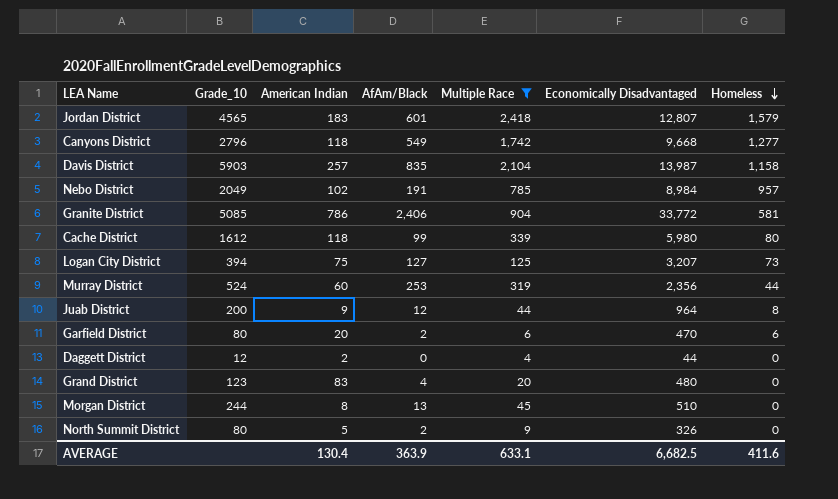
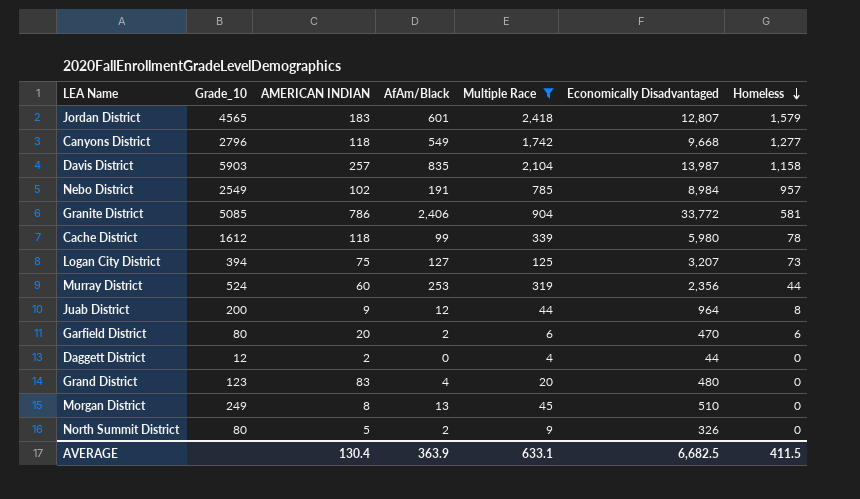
column name: American Indian -> AMERICAN INDIAN
Nebo District | Grade_10: 2049 -> 2549
Cache District | Homeless: 80 -> 78
Morgan District | Grade_10: 244 -> 249
AVERAGE | Homeless: 411.6 -> 411.5

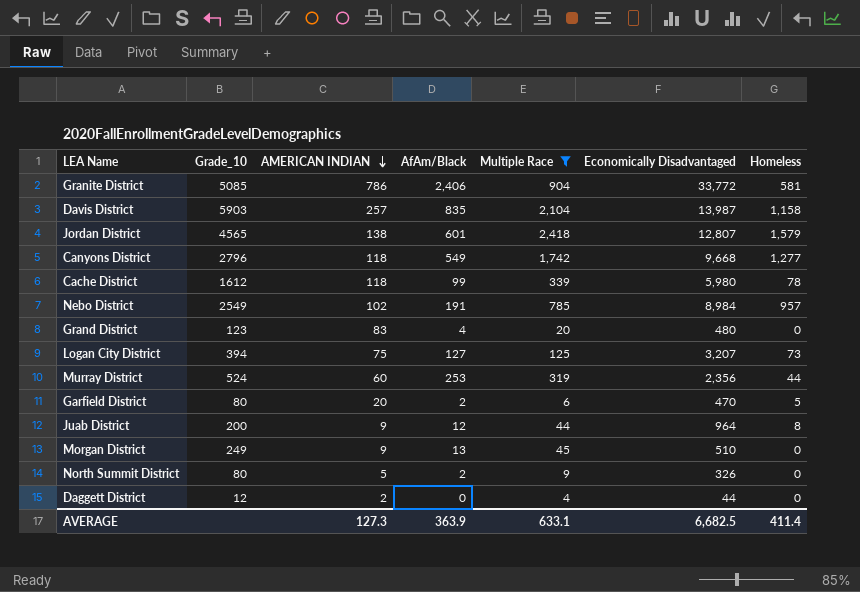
row order: Homeless descending -> AMERICAN INDIAN descending
Jordan District | AMERICAN INDIAN: 183 -> 138
Garfield District | Homeless: 6 -> 5
Morgan District | AMERICAN INDIAN: 8 -> 9
AVERAGE | AMERICAN INDIAN: 130.4 -> 127.3
AVERAGE | Homeless: 411.5 -> 411.4

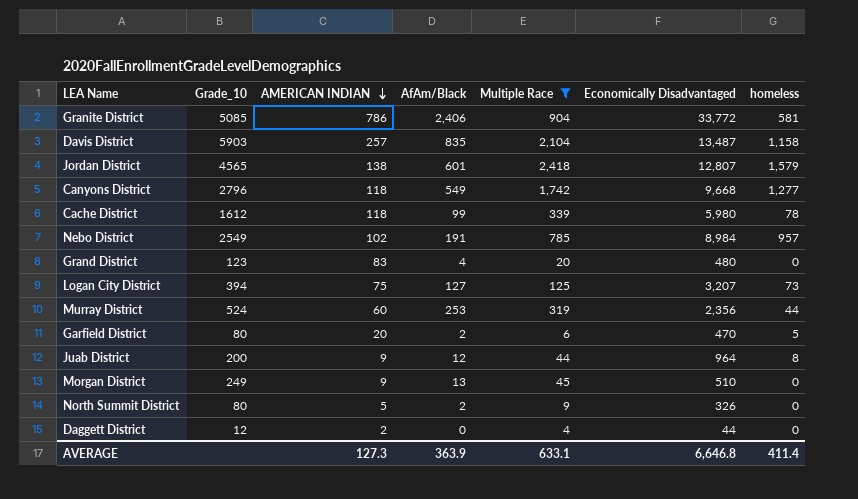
column name: Homeless -> homeless
Davis District | Economically Disadvantaged: 13,987 -> 13,487
AVERAGE | Economically Disadvantaged: 6,682.5 -> 6,646.8

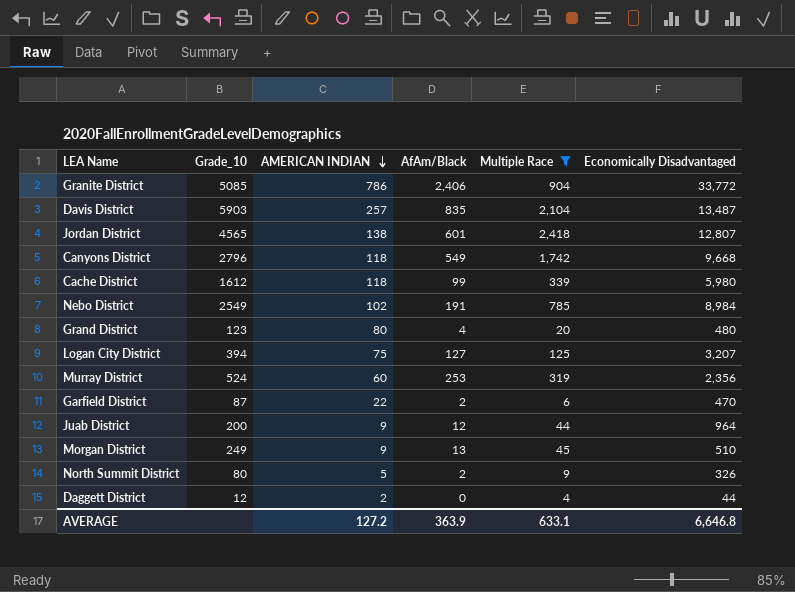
column homeless | position: 7 -> none
Grand District | AMERICAN INDIAN: 83 -> 80
Garfield District | Grade_10: 80 -> 87
Garfield District | AMERICAN INDIAN: 20 -> 22
AVERAGE | AMERICAN INDIAN: 127.3 -> 127.2

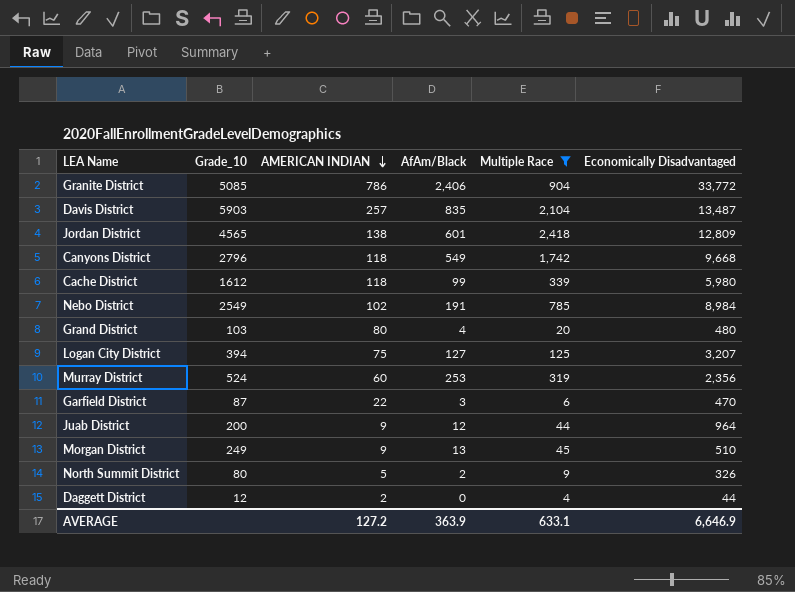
Jordan District | Economically Disadvantaged: 12,807 -> 12,809
Grand District | Grade_10: 123 -> 103
Garfield District | AfAm/Black: 2 -> 3
AVERAGE | Economically Disadvantaged: 6,646.8 -> 6,646.9

